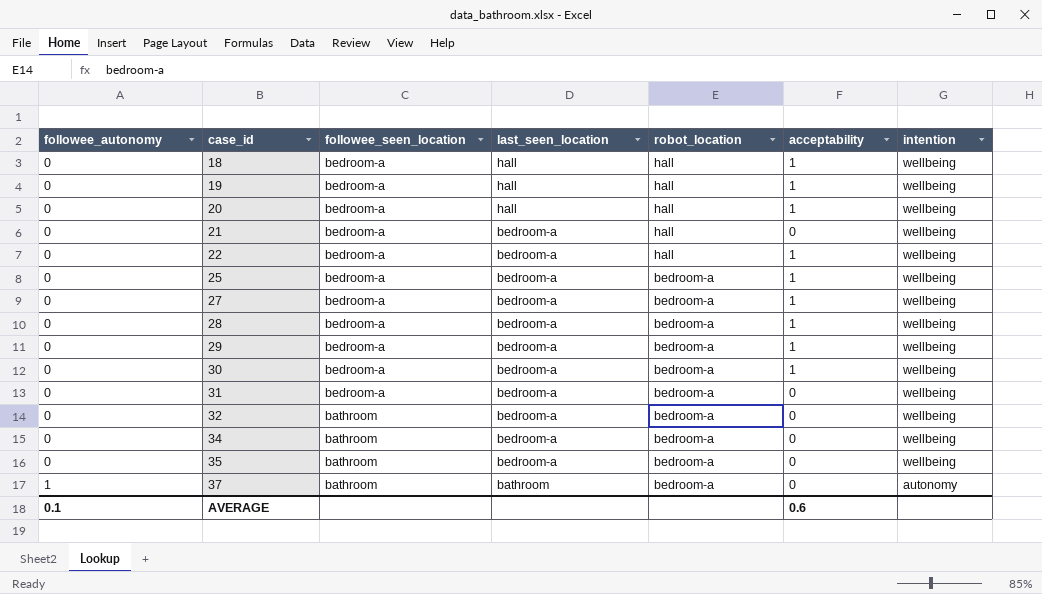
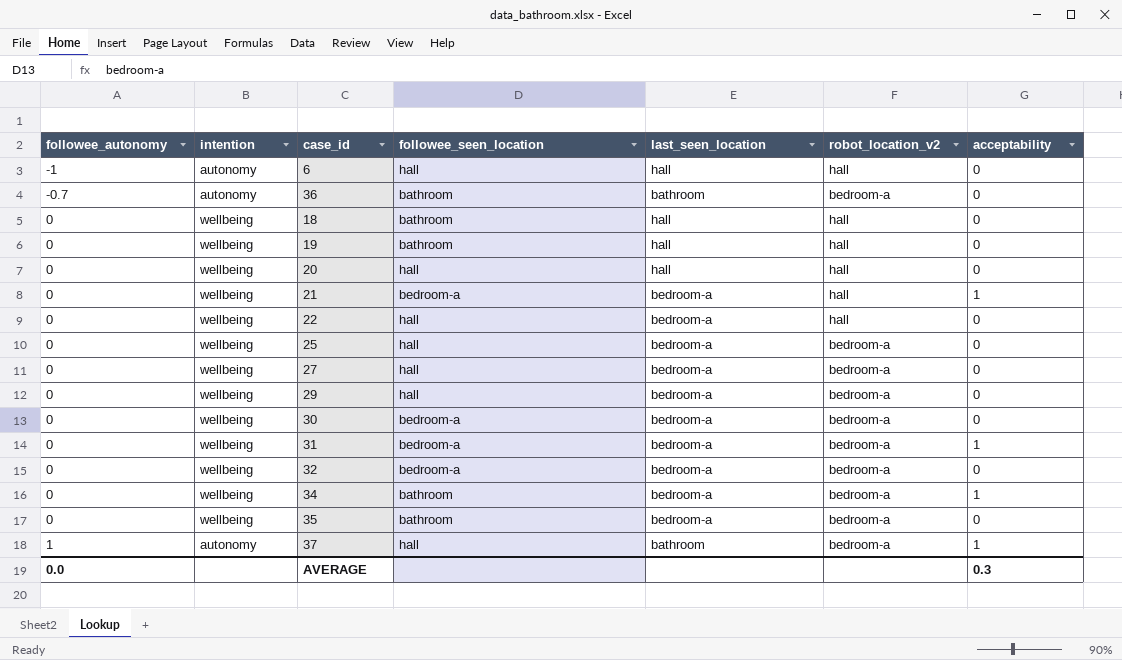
column intention | position: 7 -> 2
column name: robot_location -> robot_location_v2
row 28: 0 | bedroom-a | bedroom-a | bedroom-a | 1 | wellbeing -> none
row 6: none -> -1 | autonomy | hall | hall | hall | 0
row 36: none -> -0.7 | autonomy | bathroom | bathroom | bedroom-a | 0
18 | followee_seen_location: bedroom-a -> bathroom
18 | acceptability: 1 -> 0
19 | followee_seen_location: bedroom-a -> bathroom
19 | acceptability: 1 -> 0
20 | followee_seen_location: bedroom-a -> hall
20 | acceptability: 1 -> 0
21 | acceptability: 0 -> 1
22 | followee_seen_location: bedroom-a -> hall
22 | acceptability: 1 -> 0
25 | followee_seen_location: bedroom-a -> hall
25 | acceptability: 1 -> 0
27 | followee_seen_location: bedroom-a -> hall
27 | acceptability: 1 -> 0
29 | followee_seen_location: bedroom-a -> hall
29 | acceptability: 1 -> 0
30 | acceptability: 1 -> 0
31 | acceptability: 0 -> 1
32 | followee_seen_location: bathroom -> bedroom-a
34 | acceptability: 0 -> 1
37 | followee_seen_location: bathroom -> hall
37 | acceptability: 0 -> 1
AVERAGE | followee_autonomy: 0.1 -> 0.0
AVERAGE | acceptability: 0.6 -> 0.3

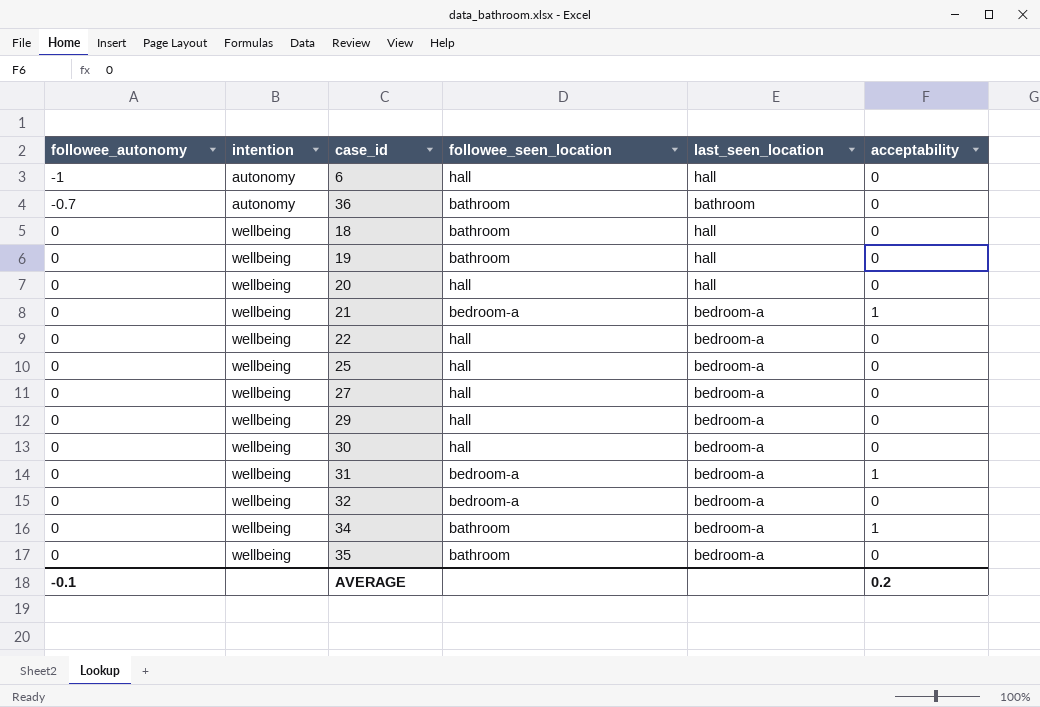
column robot_location_v2 | position: 6 -> none
row 37: 1 | autonomy | hall | bathroom | bedroom-a | 1 -> none
30 | followee_seen_location: bedroom-a -> hall
AVERAGE | followee_autonomy: 0.0 -> -0.1
AVERAGE | acceptability: 0.3 -> 0.2

